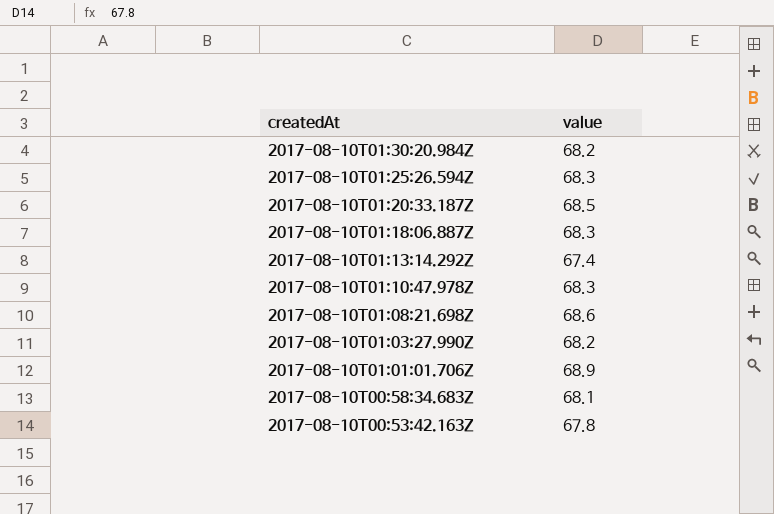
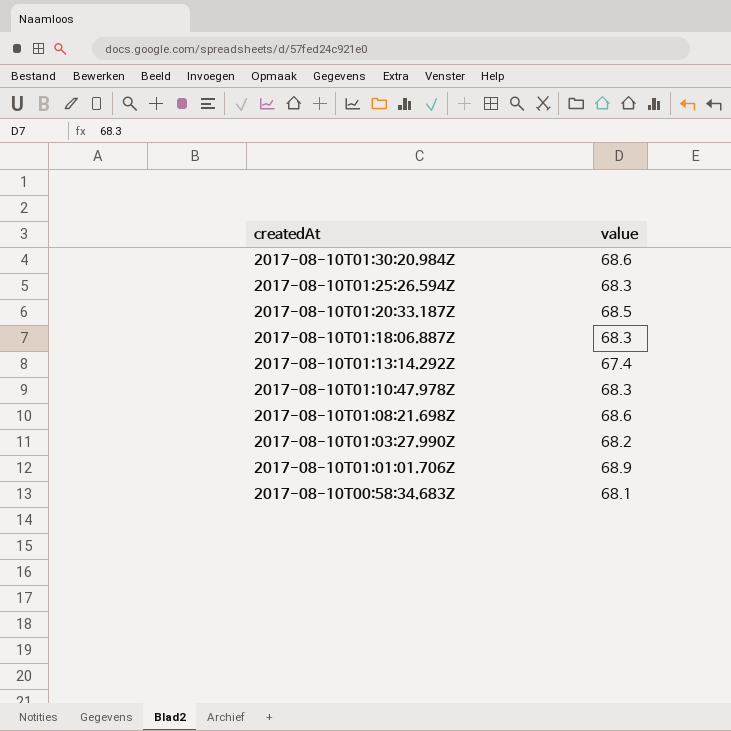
row 2017-08-10T00:53:42.163Z: 67.8 -> none
2017-08-10T01:30:20.984Z | value: 68.2 -> 68.6

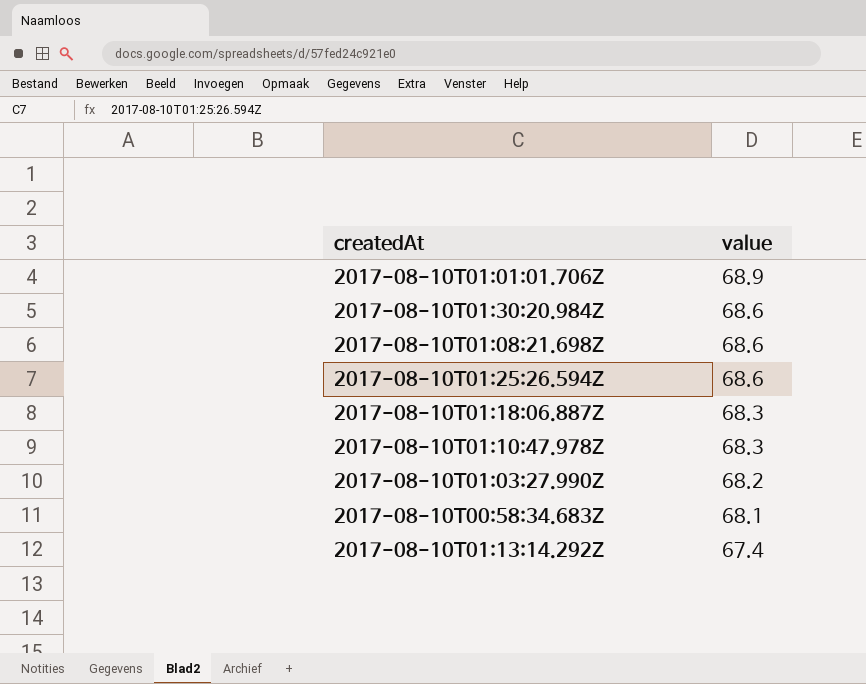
row order: createdAt descending -> value descending
row 2017-08-10T01:20:33.187Z: 68.5 -> none
2017-08-10T01:25:26.594Z | value: 68.3 -> 68.6

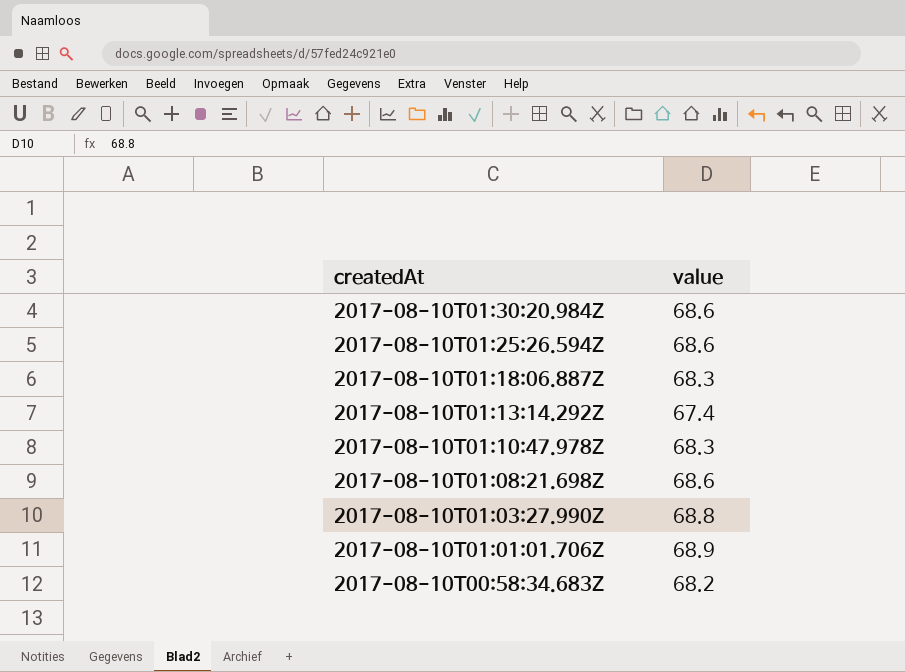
row order: value descending -> createdAt descending
2017-08-10T01:03:27.990Z | value: 68.2 -> 68.8
2017-08-10T00:58:34.683Z | value: 68.1 -> 68.2

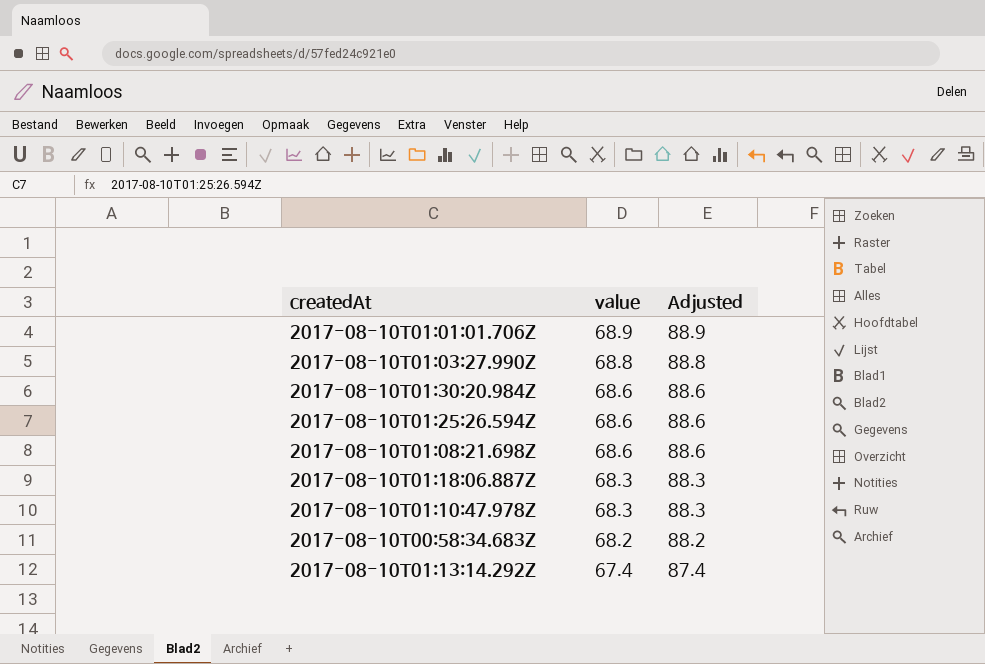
row order: createdAt descending -> value descending
column Adjusted | formula: none -> [value] + 20

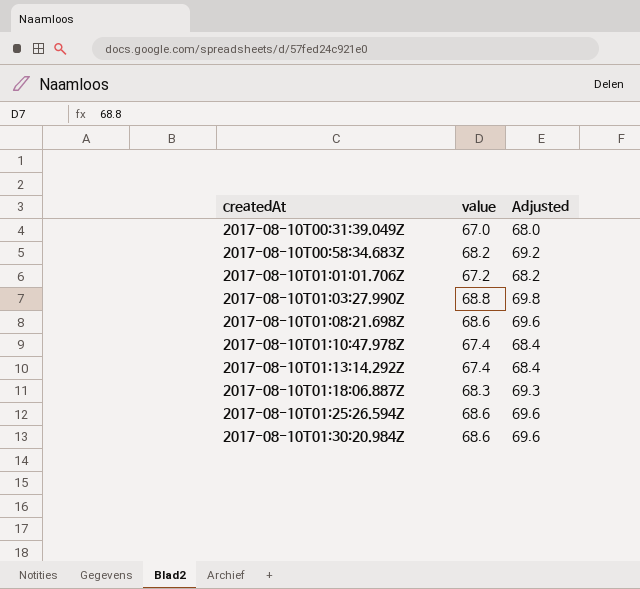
row order: value descending -> createdAt ascending
column Adjusted | formula: [value] + 20 -> [value] + 1
row 2017-08-10T00:31:39.049Z: none -> 67.0 | 68.0
2017-08-10T01:01:01.706Z | value: 68.9 -> 67.2
2017-08-10T01:10:47.978Z | value: 68.3 -> 67.4

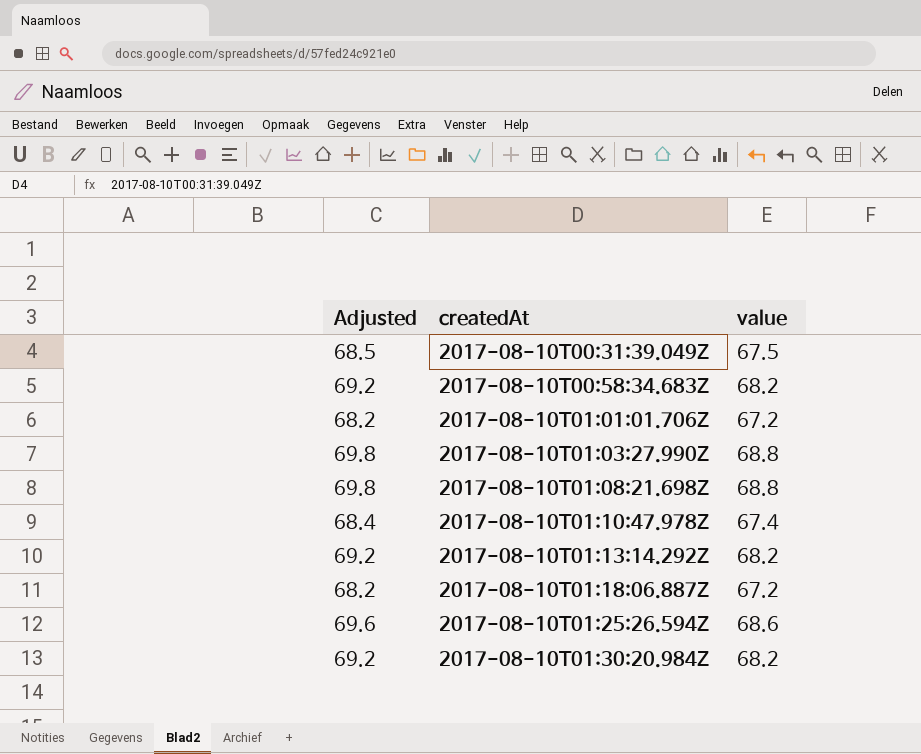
column Adjusted | position: 3 -> 1
2017-08-10T00:31:39.049Z | Adjusted: 68.0 -> 68.5
2017-08-10T00:31:39.049Z | value: 67.0 -> 67.5
2017-08-10T01:08:21.698Z | Adjusted: 69.6 -> 69.8
2017-08-10T01:08:21.698Z | value: 68.6 -> 68.8
2017-08-10T01:13:14.292Z | Adjusted: 68.4 -> 69.2
2017-08-10T01:13:14.292Z | value: 67.4 -> 68.2
2017-08-10T01:18:06.887Z | Adjusted: 69.3 -> 68.2
2017-08-10T01:18:06.887Z | value: 68.3 -> 67.2
2017-08-10T01:30:20.984Z | Adjusted: 69.6 -> 69.2
2017-08-10T01:30:20.984Z | value: 68.6 -> 68.2

